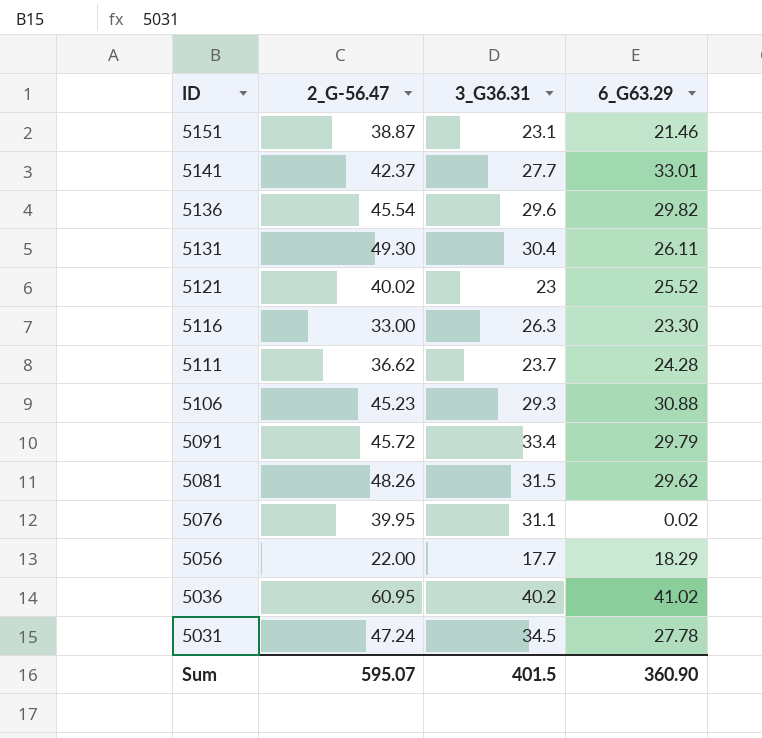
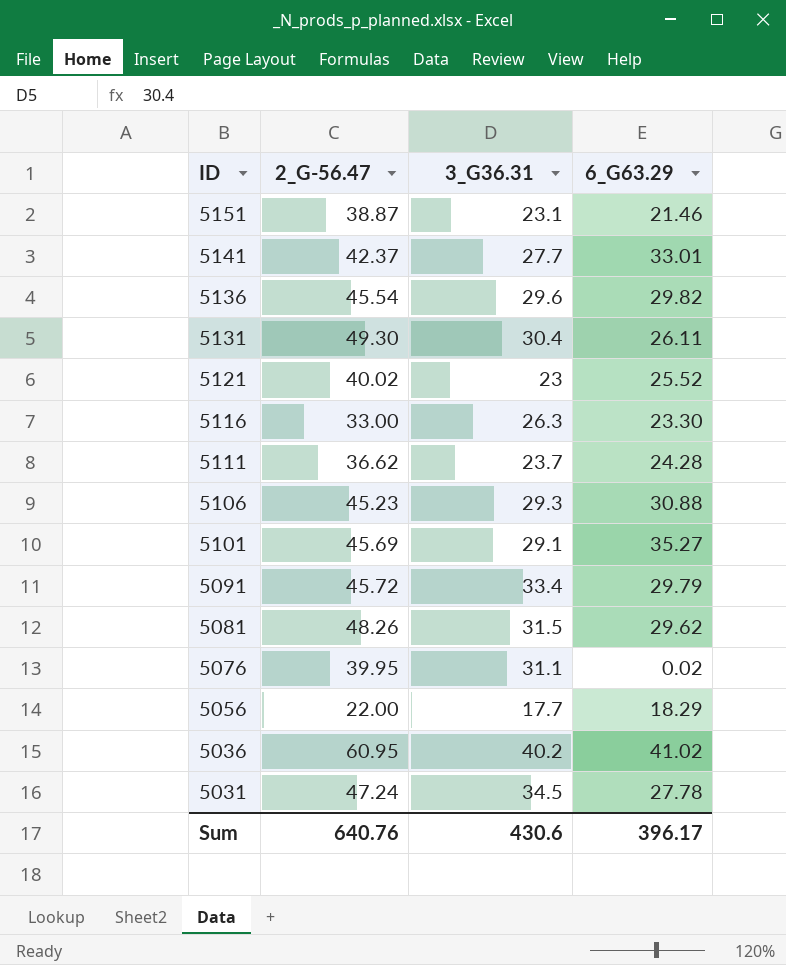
row 5101: none -> 45.69 | 29.1 | 35.27
Sum | 2_G-56.47: 595.07 -> 640.76
Sum | 3_G36.31: 401.5 -> 430.6
Sum | 6_G63.29: 360.90 -> 396.17

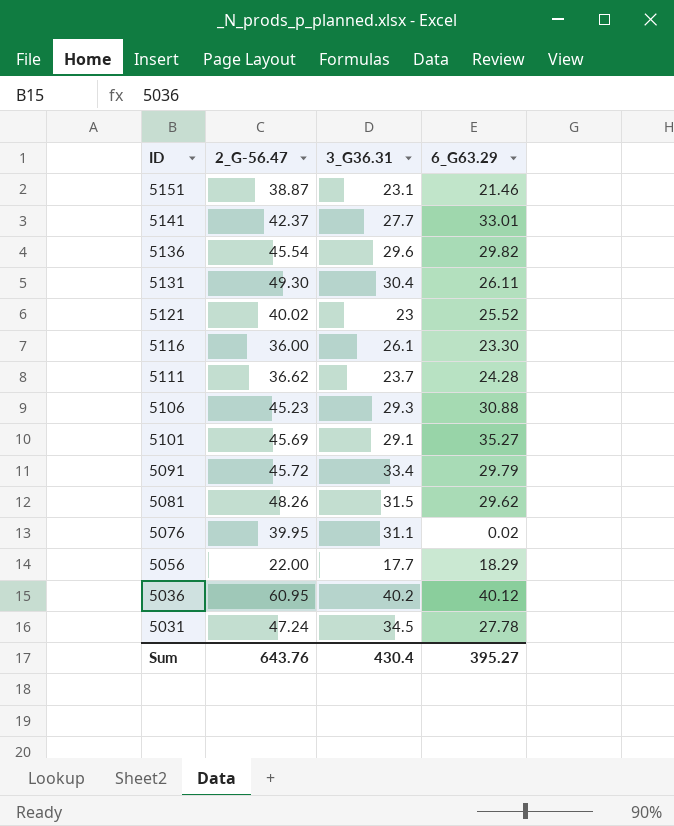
5116 | 2_G-56.47: 33.00 -> 36.00
5116 | 3_G36.31: 26.3 -> 26.1
5036 | 6_G63.29: 41.02 -> 40.12
Sum | 2_G-56.47: 640.76 -> 643.76
Sum | 3_G36.31: 430.6 -> 430.4
Sum | 6_G63.29: 396.17 -> 395.27

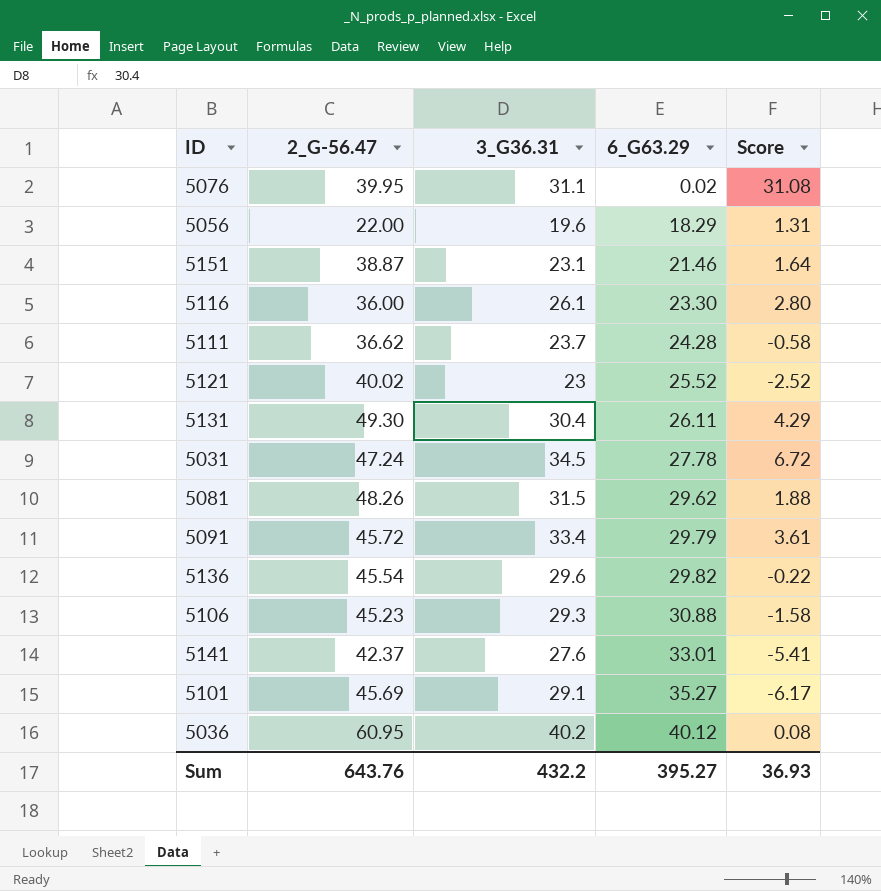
row order: ID descending -> 6_G63.29 ascending
column Score | formula: none -> [3_G36.31] - [6_G63.29]
5056 | 3_G36.31: 17.7 -> 19.6
5141 | 3_G36.31: 27.7 -> 27.6
Sum | 3_G36.31: 430.4 -> 432.2

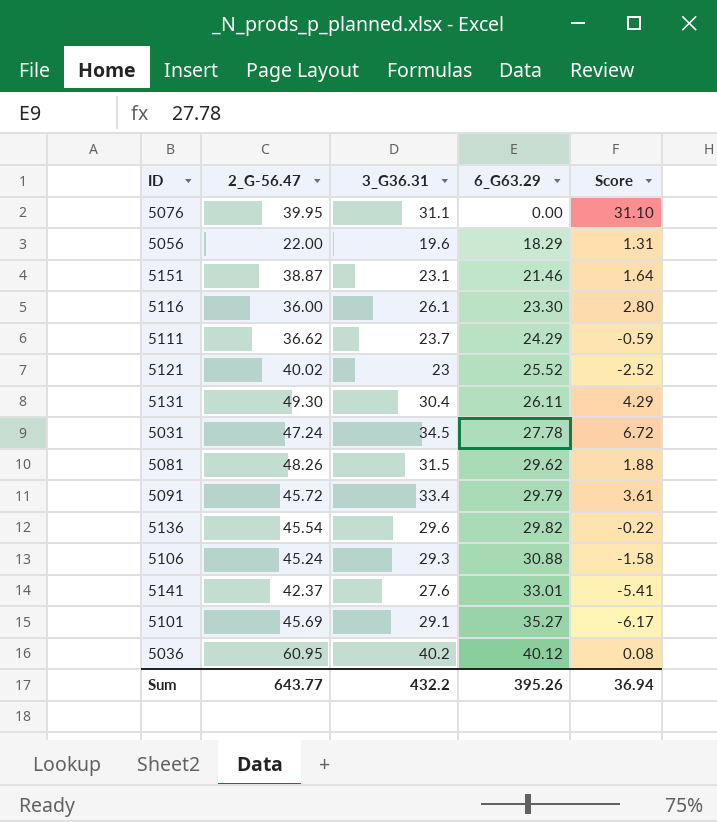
5076 | 6_G63.29: 0.02 -> 0.00
5076 | Score: 31.08 -> 31.10
5111 | 6_G63.29: 24.28 -> 24.29
5111 | Score: -0.58 -> -0.59
5106 | 2_G-56.47: 45.23 -> 45.24
Sum | 2_G-56.47: 643.76 -> 643.77
Sum | 6_G63.29: 395.27 -> 395.26
Sum | Score: 36.93 -> 36.94

